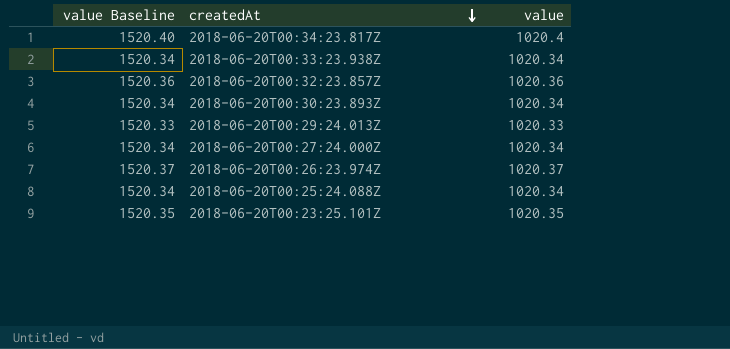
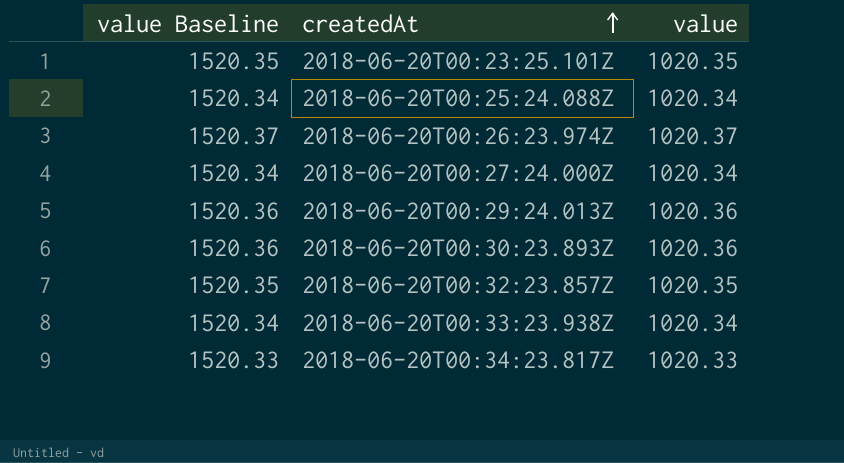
row order: createdAt descending -> createdAt ascending
2018-06-20T00:29:24.013Z | value Baseline: 1520.33 -> 1520.36
2018-06-20T00:29:24.013Z | value: 1020.33 -> 1020.36
2018-06-20T00:30:23.893Z | value Baseline: 1520.34 -> 1520.36
2018-06-20T00:30:23.893Z | value: 1020.34 -> 1020.36
2018-06-20T00:32:23.857Z | value Baseline: 1520.36 -> 1520.35
2018-06-20T00:32:23.857Z | value: 1020.36 -> 1020.35
2018-06-20T00:34:23.817Z | value Baseline: 1520.40 -> 1520.33
2018-06-20T00:34:23.817Z | value: 1020.4 -> 1020.33

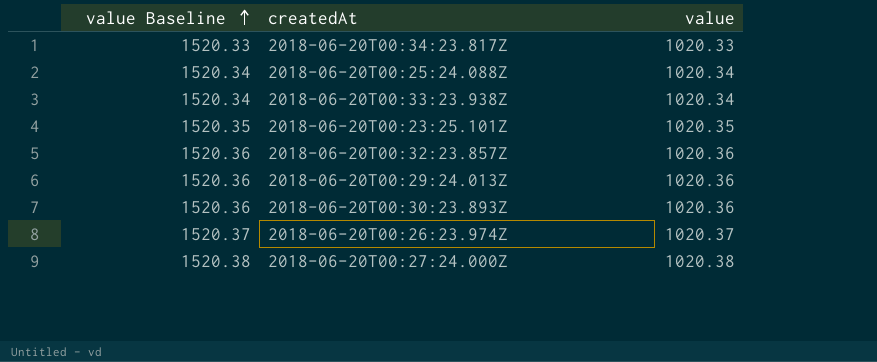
row order: createdAt ascending -> value Baseline ascending
2018-06-20T00:32:23.857Z | value Baseline: 1520.35 -> 1520.36
2018-06-20T00:32:23.857Z | value: 1020.35 -> 1020.36
2018-06-20T00:27:24.000Z | value Baseline: 1520.34 -> 1520.38
2018-06-20T00:27:24.000Z | value: 1020.34 -> 1020.38

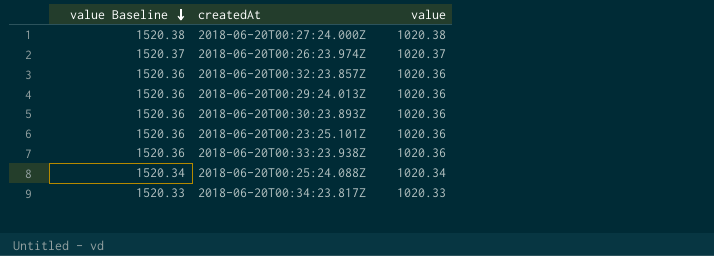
row order: value Baseline ascending -> value Baseline descending
2018-06-20T00:23:25.101Z | value Baseline: 1520.35 -> 1520.36
2018-06-20T00:23:25.101Z | value: 1020.35 -> 1020.36
2018-06-20T00:33:23.938Z | value Baseline: 1520.34 -> 1520.36
2018-06-20T00:33:23.938Z | value: 1020.34 -> 1020.36

